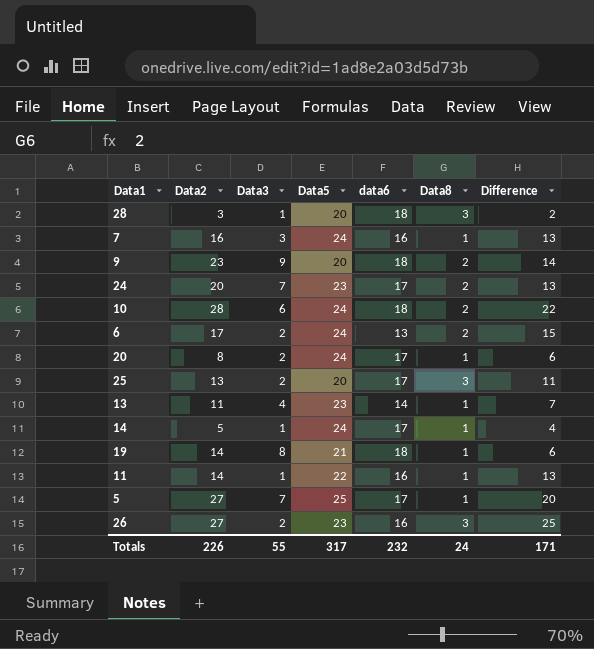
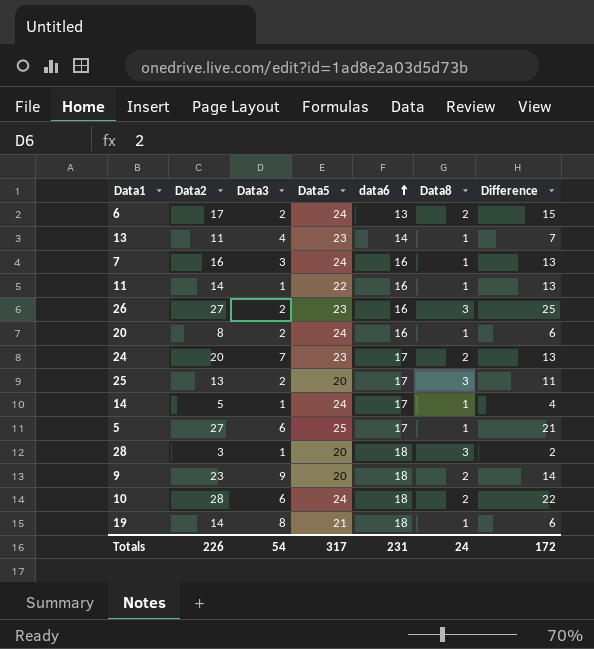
row order: none -> data6 ascending
20 | data6: 17 -> 16
5 | Data3: 7 -> 6
5 | Difference: 20 -> 21
Totals | Data3: 55 -> 54
Totals | data6: 232 -> 231
Totals | Difference: 171 -> 172

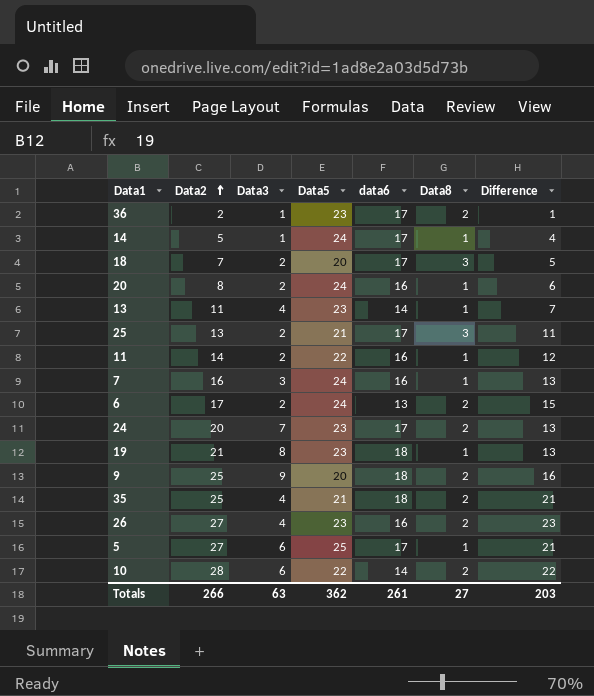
row order: data6 ascending -> Data2 ascending
row 28: 3 | 1 | 20 | 18 | 3 | 2 -> none
row 36: none -> 2 | 1 | 23 | 17 | 2 | 1
row 18: none -> 7 | 2 | 20 | 17 | 3 | 5
25 | Data5: 20 -> 21
11 | Data3: 1 -> 2
11 | Difference: 13 -> 12
19 | Data2: 14 -> 21
19 | Data5: 21 -> 23
19 | Difference: 6 -> 13
9 | Data2: 23 -> 25
9 | Difference: 14 -> 16
row 35: none -> 25 | 4 | 21 | 18 | 2 | 21
26 | Data3: 2 -> 4
26 | Data8: 3 -> 2
26 | Difference: 25 -> 23
10 | Data5: 24 -> 22
10 | data6: 18 -> 14
Totals | Data2: 226 -> 266
Totals | Data3: 54 -> 63
Totals | Data5: 317 -> 362
Totals | data6: 231 -> 261
Totals | Data8: 24 -> 27
Totals | Difference: 172 -> 203

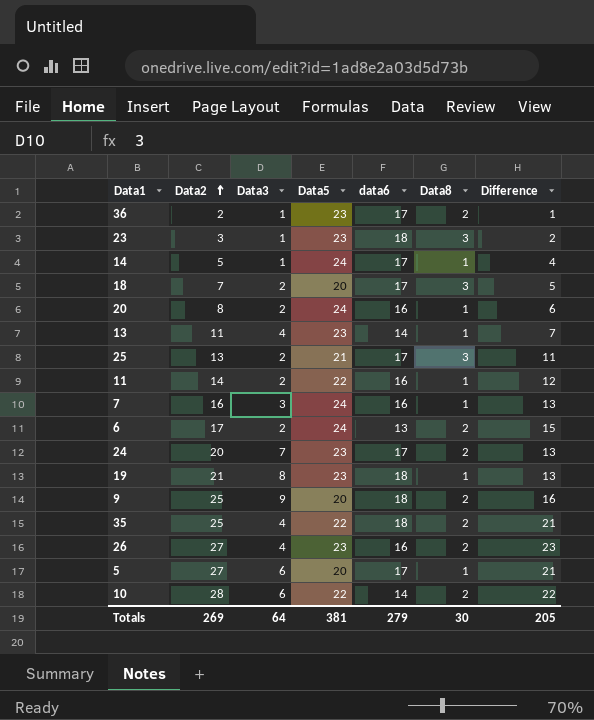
row 23: none -> 3 | 1 | 23 | 18 | 3 | 2
35 | Data5: 21 -> 22
5 | Data5: 25 -> 20
Totals | Data2: 266 -> 269
Totals | Data3: 63 -> 64
Totals | Data5: 362 -> 381
Totals | data6: 261 -> 279
Totals | Data8: 27 -> 30
Totals | Difference: 203 -> 205

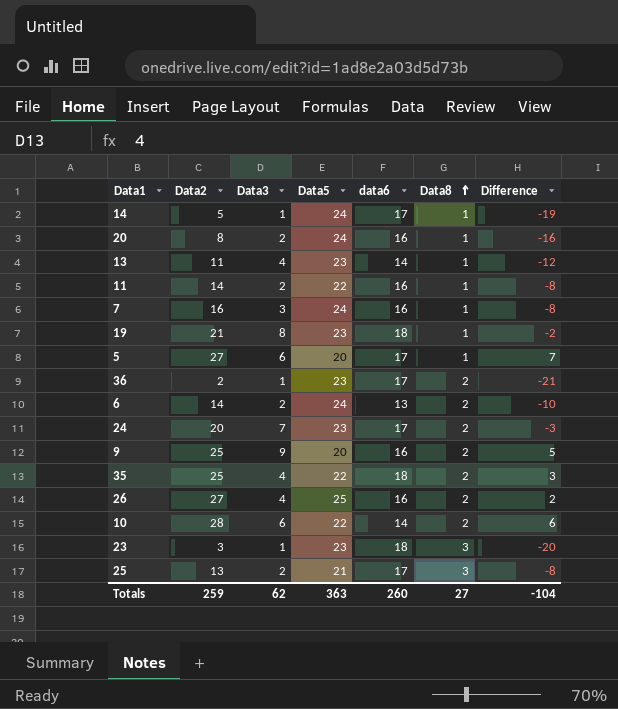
row order: Data2 ascending -> Data8 ascending
column Difference | formula: [Data2] - [Data3] -> [Data2] - [Data5]
row 18: 7 | 2 | 20 | 17 | 3 | 5 -> none
6 | Data2: 17 -> 14
9 | data6: 18 -> 16
26 | Data5: 23 -> 25
Totals | Data2: 269 -> 259
Totals | Data3: 64 -> 62
Totals | Data5: 381 -> 363
Totals | data6: 279 -> 260
Totals | Data8: 30 -> 27
Totals | Difference: 205 -> -104

